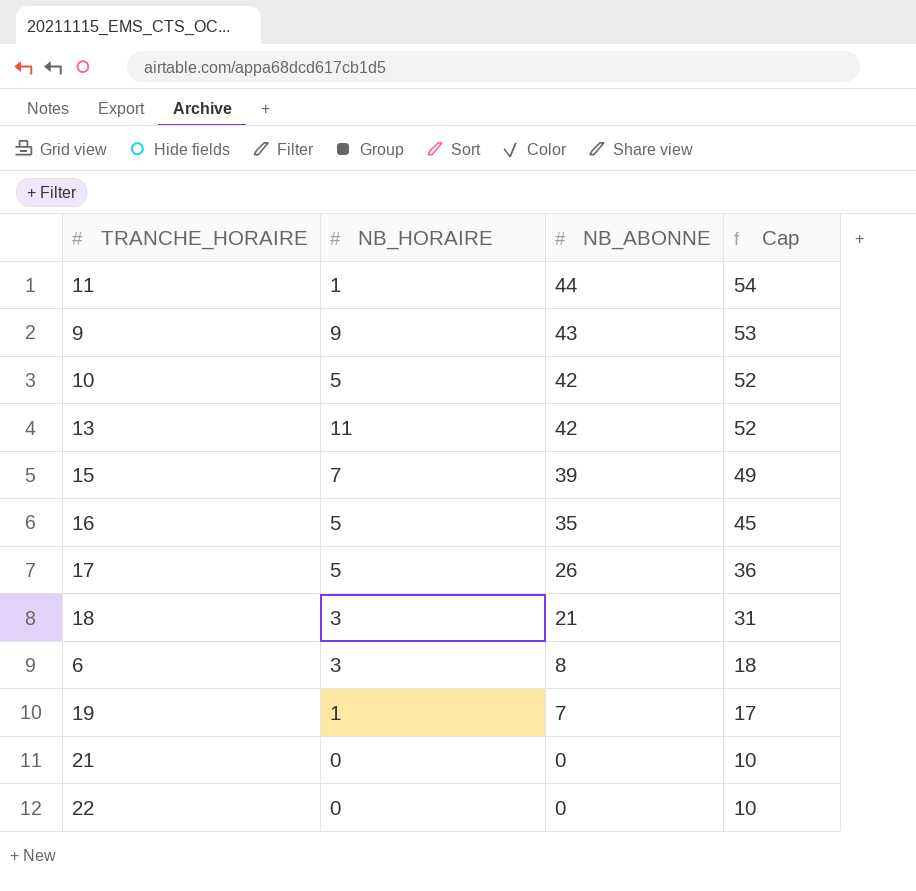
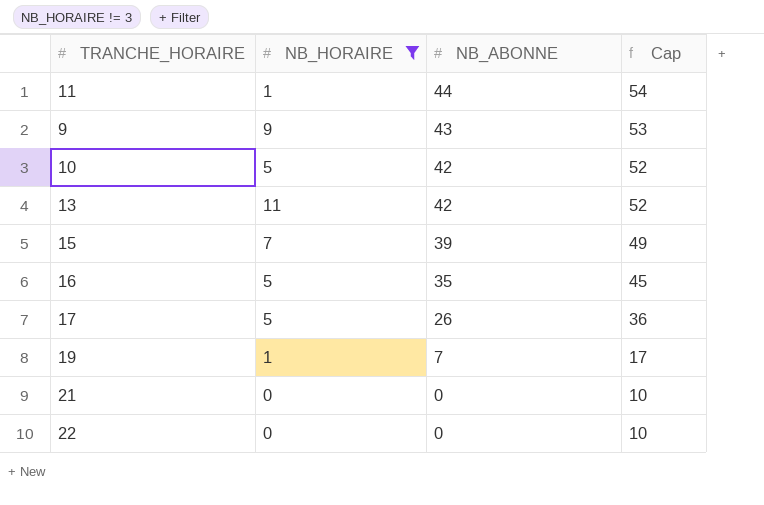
filter: none -> NB_HORAIRE != 3

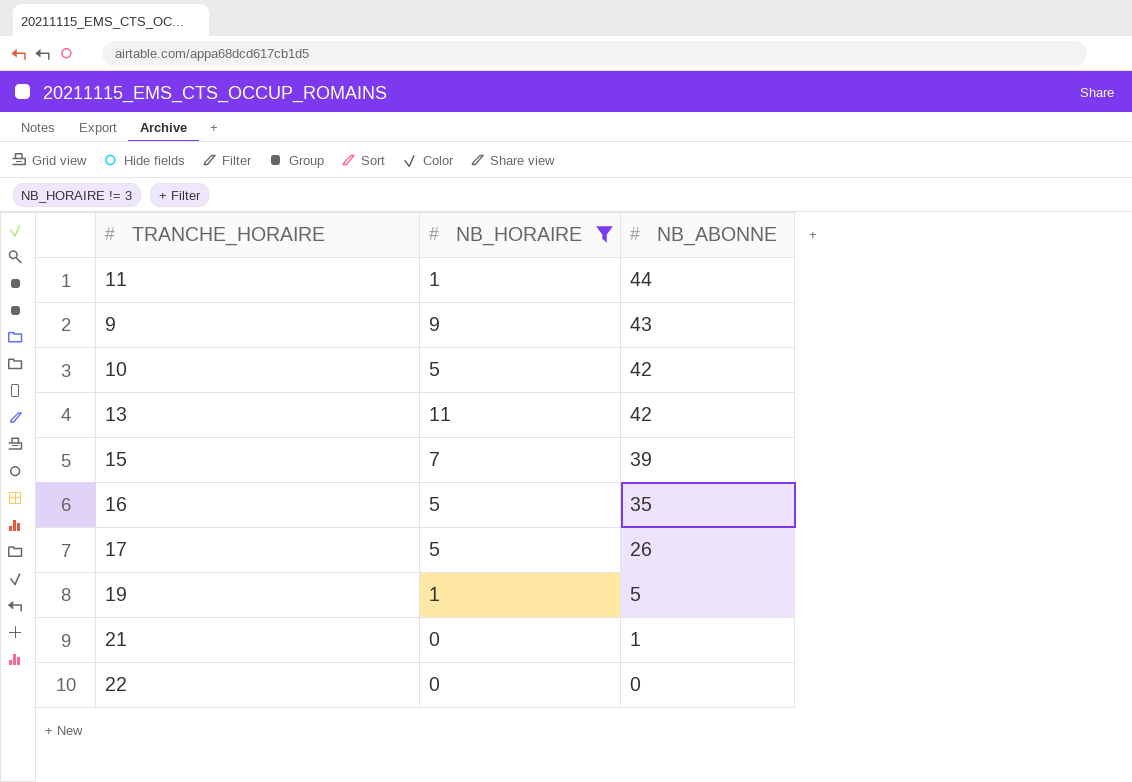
column Cap | formula: [NB_ABONNE] + 10 -> none
19 | NB_ABONNE: 7 -> 5
21 | NB_ABONNE: 0 -> 1

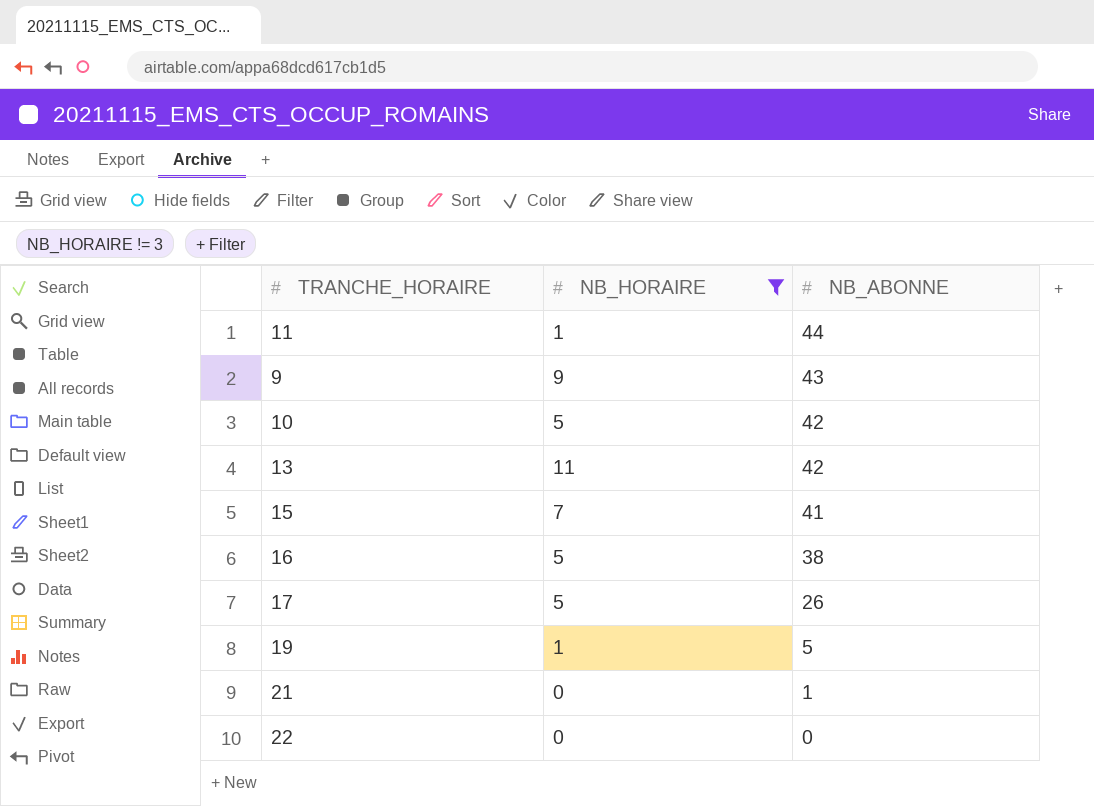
15 | NB_ABONNE: 39 -> 41
16 | NB_ABONNE: 35 -> 38

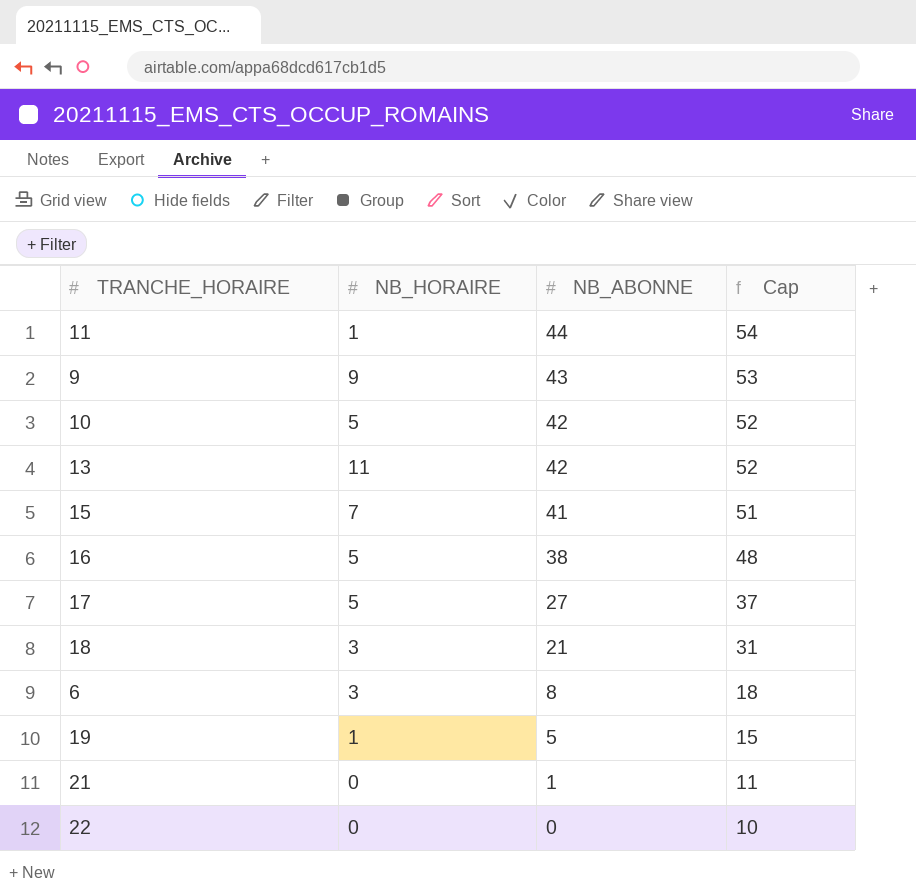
filter: NB_HORAIRE != 3 -> none
column Cap | formula: none -> [NB_ABONNE] + 10
17 | NB_ABONNE: 26 -> 27

